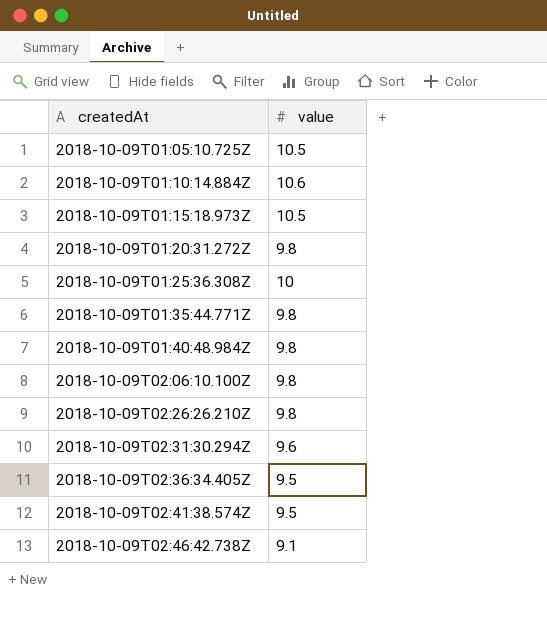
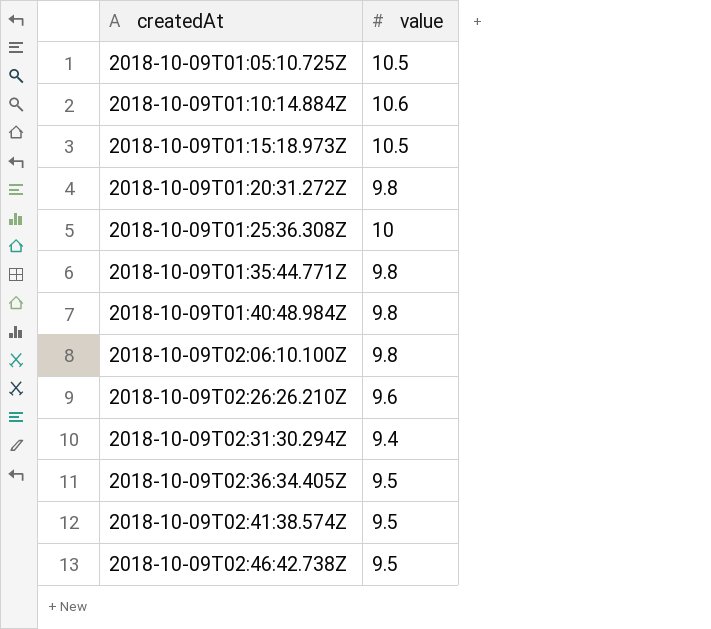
2018-10-09T02:26:26.210Z | value: 9.8 -> 9.6
2018-10-09T02:31:30.294Z | value: 9.6 -> 9.4
2018-10-09T02:46:42.738Z | value: 9.1 -> 9.5

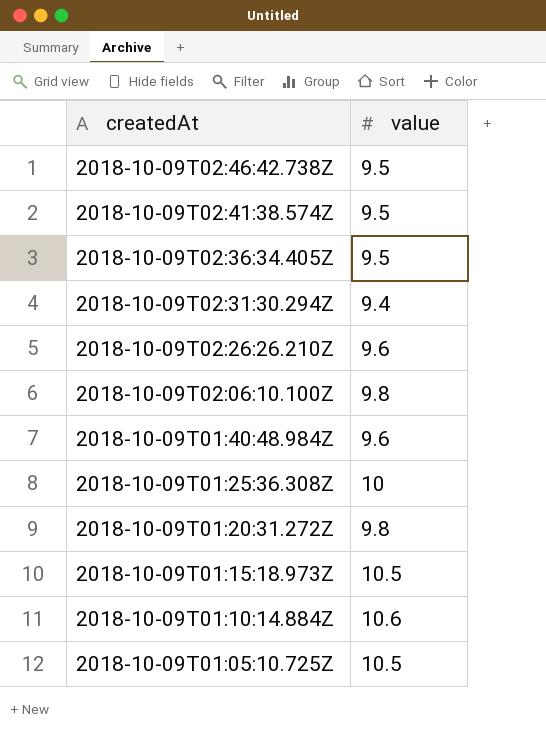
row order: createdAt ascending -> createdAt descending
row 2018-10-09T01:35:44.771Z: 9.8 -> none
2018-10-09T01:40:48.984Z | value: 9.8 -> 9.6

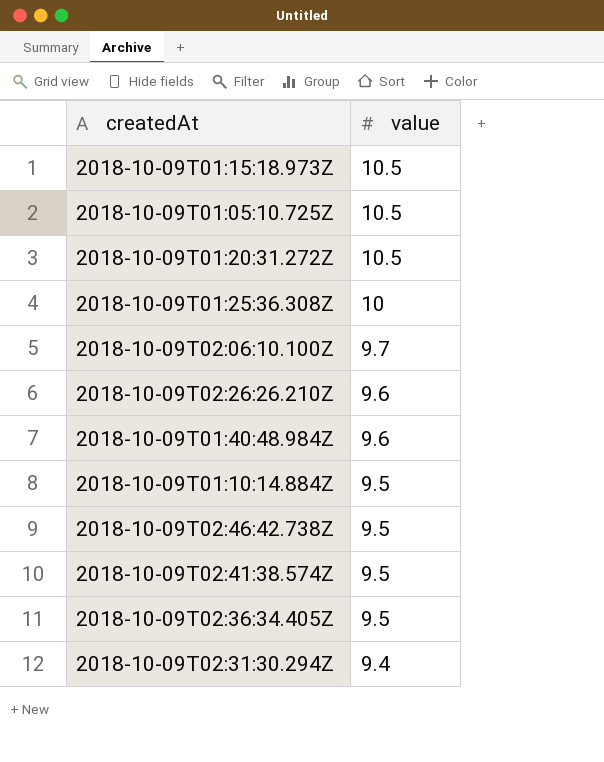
row order: createdAt descending -> value descending
2018-10-09T01:20:31.272Z | value: 9.8 -> 10.5
2018-10-09T02:06:10.100Z | value: 9.8 -> 9.7
2018-10-09T01:10:14.884Z | value: 10.6 -> 9.5

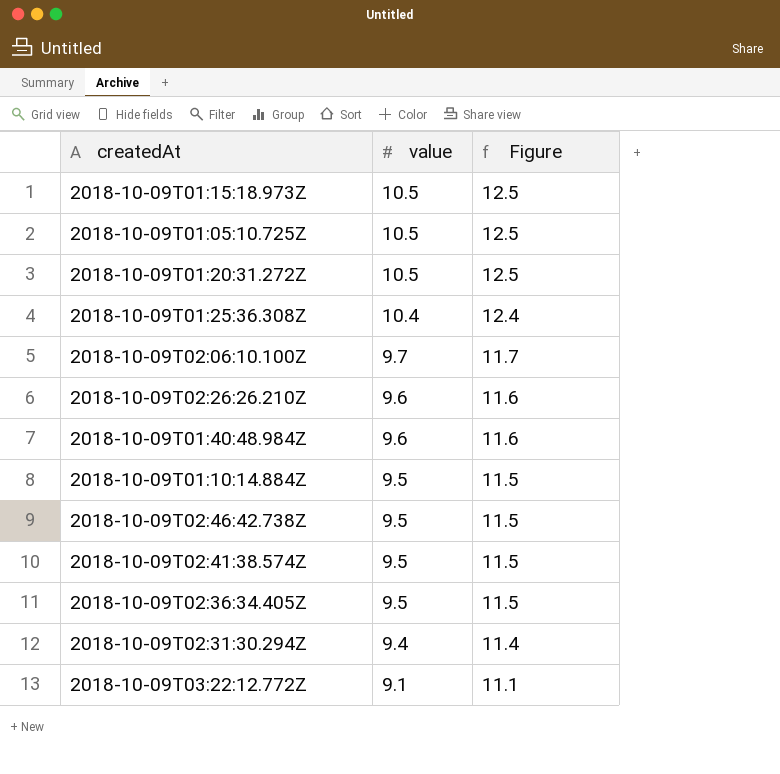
column Figure | formula: none -> [value] + 2
2018-10-09T01:25:36.308Z | value: 10 -> 10.4
row 2018-10-09T03:22:12.772Z: none -> 9.1 | 11.1

